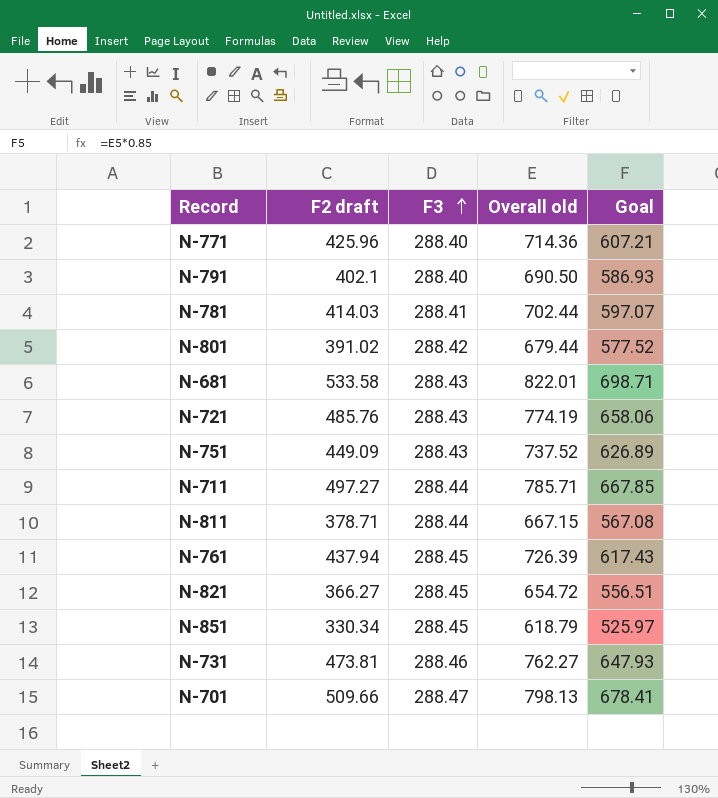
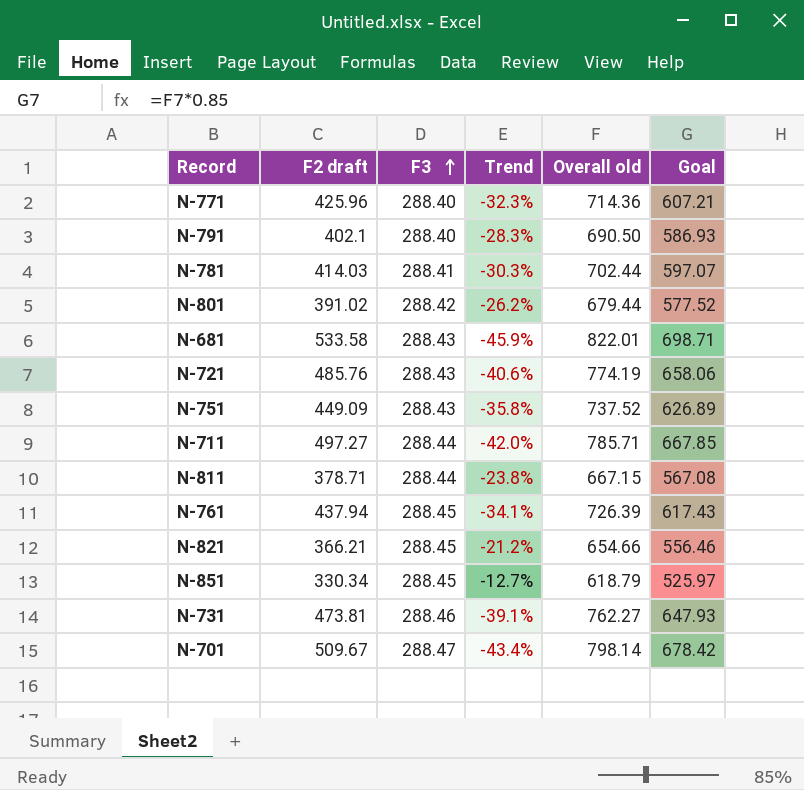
column Trend | formula: none -> ([F3] - [F2 draft]) / [F2 draft]
N-821 | F2 draft: 366.27 -> 366.21
N-821 | Overall old: 654.72 -> 654.66
N-821 | Goal: 556.51 -> 556.46
N-701 | F2 draft: 509.66 -> 509.67
N-701 | Overall old: 798.13 -> 798.14
N-701 | Goal: 678.41 -> 678.42

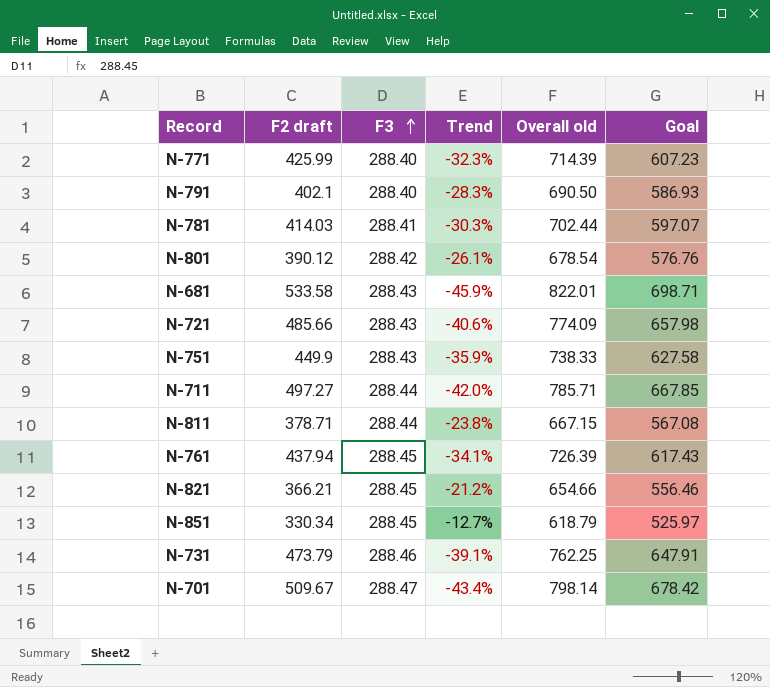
N-771 | F2 draft: 425.96 -> 425.99
N-771 | Overall old: 714.36 -> 714.39
N-771 | Goal: 607.21 -> 607.23
N-801 | F2 draft: 391.02 -> 390.12
N-801 | Trend: -26.2% -> -26.1%
N-801 | Overall old: 679.44 -> 678.54
N-801 | Goal: 577.52 -> 576.76
N-721 | F2 draft: 485.76 -> 485.66
N-721 | Overall old: 774.19 -> 774.09
N-721 | Goal: 658.06 -> 657.98
N-751 | F2 draft: 449.09 -> 449.9
N-751 | Trend: -35.8% -> -35.9%
N-751 | Overall old: 737.52 -> 738.33
N-751 | Goal: 626.89 -> 627.58
N-731 | F2 draft: 473.81 -> 473.79
N-731 | Overall old: 762.27 -> 762.25
N-731 | Goal: 647.93 -> 647.91

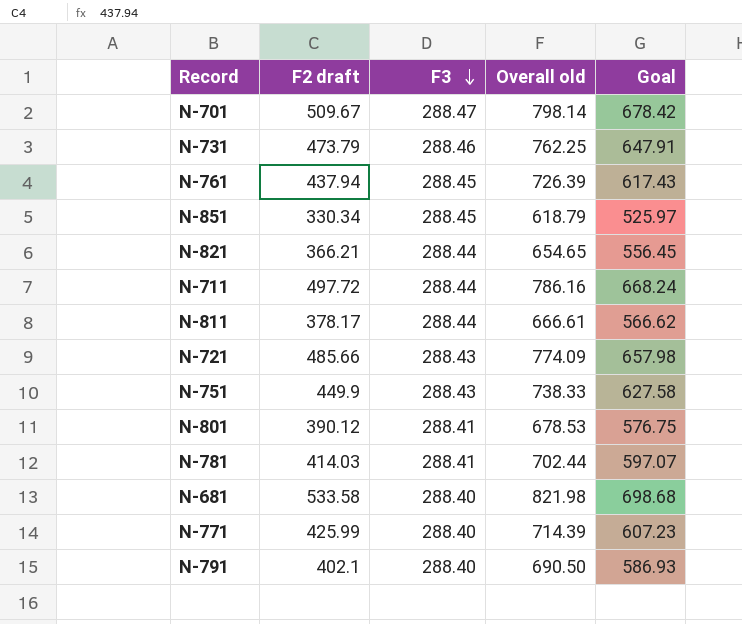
row order: F3 ascending -> F3 descending
column Trend | formula: ([F3] - [F2 draft]) / [F2 draft] -> none
N-821 | F3: 288.45 -> 288.44
N-821 | Overall old: 654.66 -> 654.65
N-821 | Goal: 556.46 -> 556.45
N-711 | F2 draft: 497.27 -> 497.72
N-711 | Overall old: 785.71 -> 786.16
N-711 | Goal: 667.85 -> 668.24
N-811 | F2 draft: 378.71 -> 378.17
N-811 | Overall old: 667.15 -> 666.61
N-811 | Goal: 567.08 -> 566.62
N-801 | F3: 288.42 -> 288.41
N-801 | Overall old: 678.54 -> 678.53
N-801 | Goal: 576.76 -> 576.75
N-681 | F3: 288.43 -> 288.40
N-681 | Overall old: 822.01 -> 821.98
N-681 | Goal: 698.71 -> 698.68

